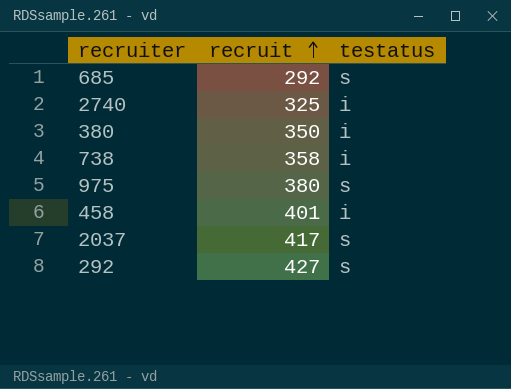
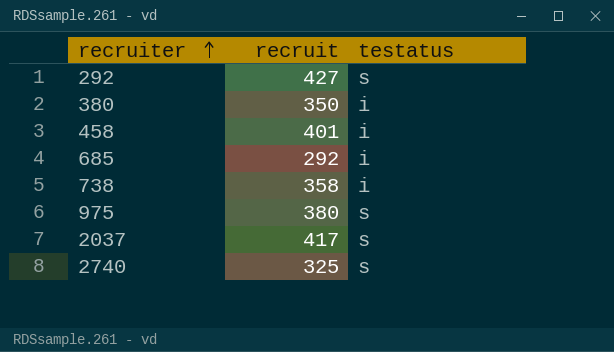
row order: recruit ascending -> recruiter ascending
685 | testatus: s -> i
2740 | testatus: i -> s

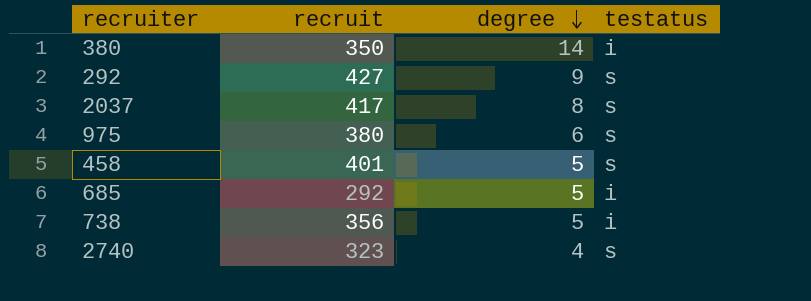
row order: recruiter ascending -> degree descending
column degree | position: none -> 3
458 | testatus: i -> s
738 | recruit: 358 -> 356
2740 | recruit: 325 -> 323

